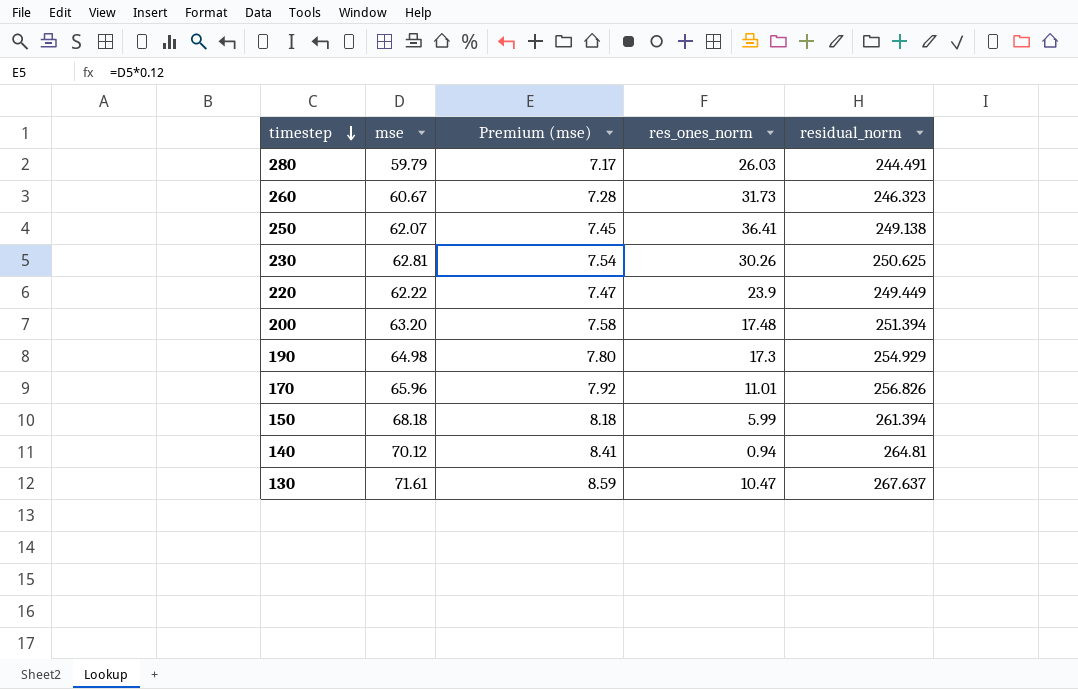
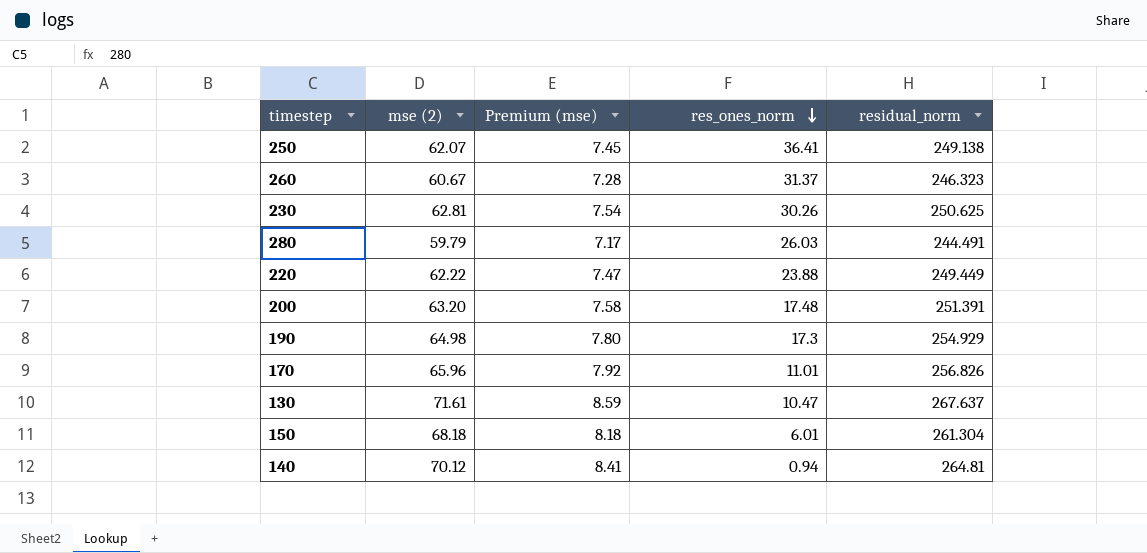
row order: timestep descending -> res_ones_norm descending
column name: mse -> mse (2)
260 | res_ones_norm: 31.73 -> 31.37
220 | res_ones_norm: 23.9 -> 23.88
200 | residual_norm: 251.394 -> 251.391
150 | res_ones_norm: 5.99 -> 6.01
150 | residual_norm: 261.394 -> 261.304

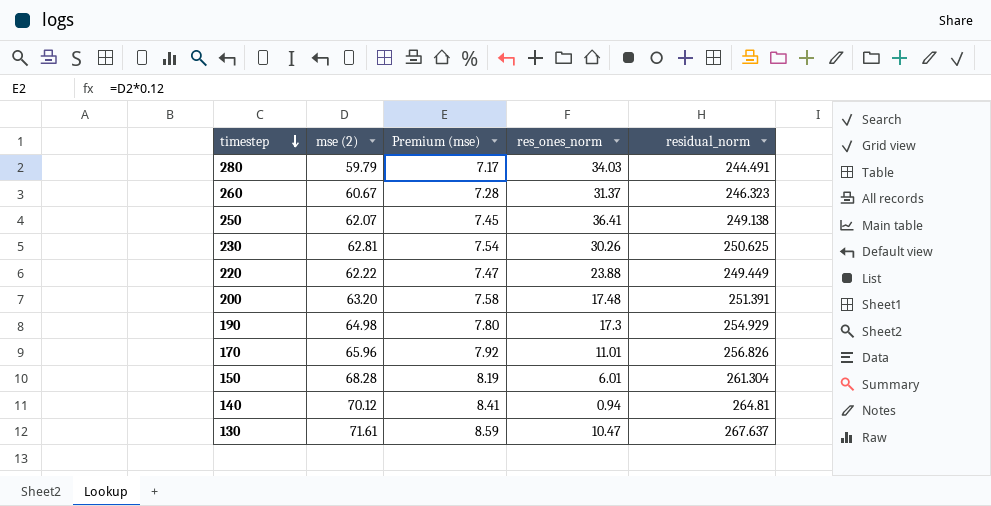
row order: res_ones_norm descending -> timestep descending
280 | res_ones_norm: 26.03 -> 34.03
150 | mse (2): 68.18 -> 68.28
150 | Premium (mse): 8.18 -> 8.19

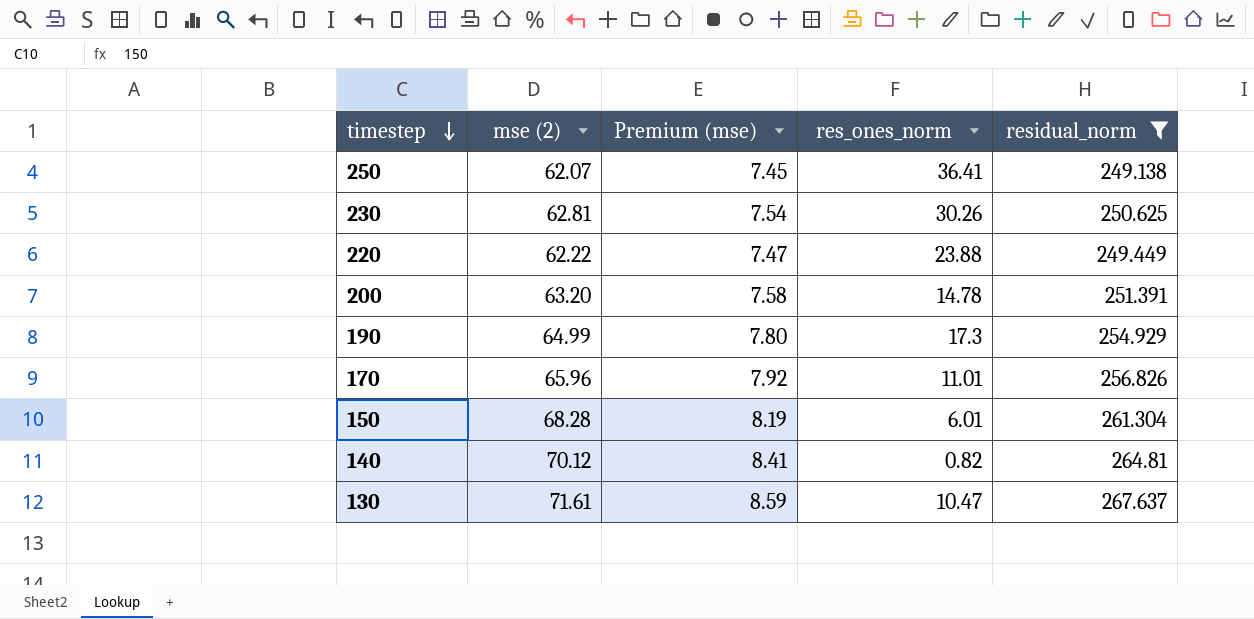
filter: none -> residual_norm >= 249.138
200 | res_ones_norm: 17.48 -> 14.78
190 | mse (2): 64.98 -> 64.99
140 | res_ones_norm: 0.94 -> 0.82

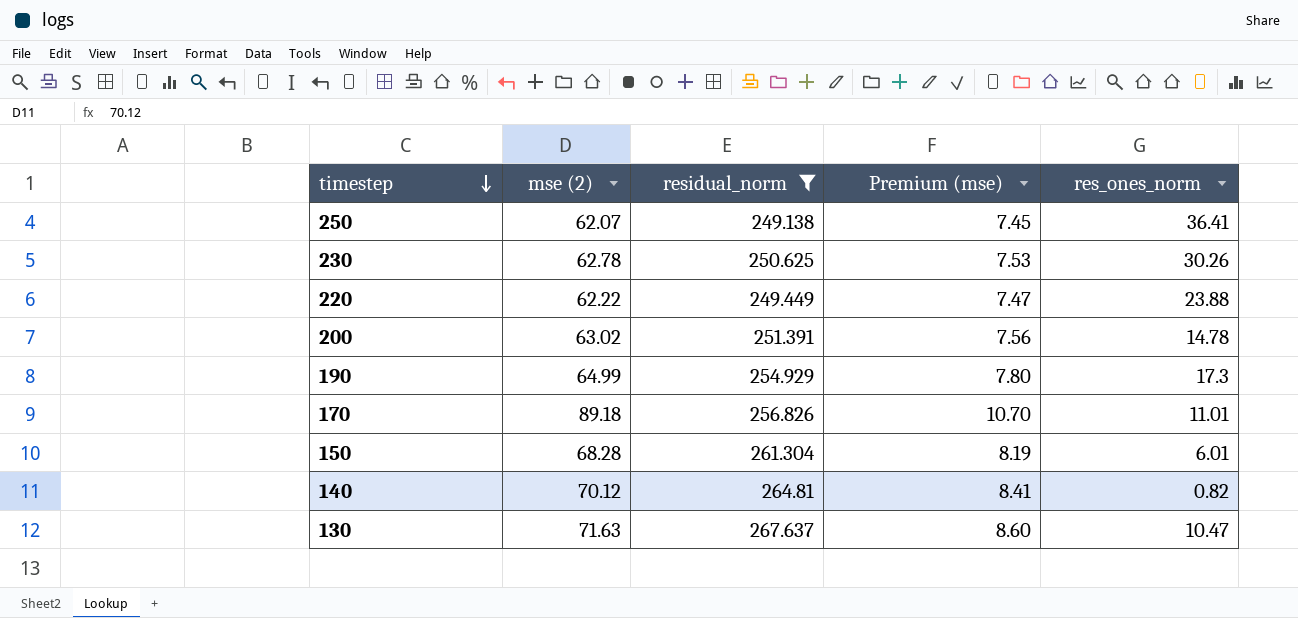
column residual_norm | position: 5 -> 3
230 | mse (2): 62.81 -> 62.78
230 | Premium (mse): 7.54 -> 7.53
200 | mse (2): 63.20 -> 63.02
200 | Premium (mse): 7.58 -> 7.56
170 | mse (2): 65.96 -> 89.18
170 | Premium (mse): 7.92 -> 10.70
130 | mse (2): 71.61 -> 71.63
130 | Premium (mse): 8.59 -> 8.60

